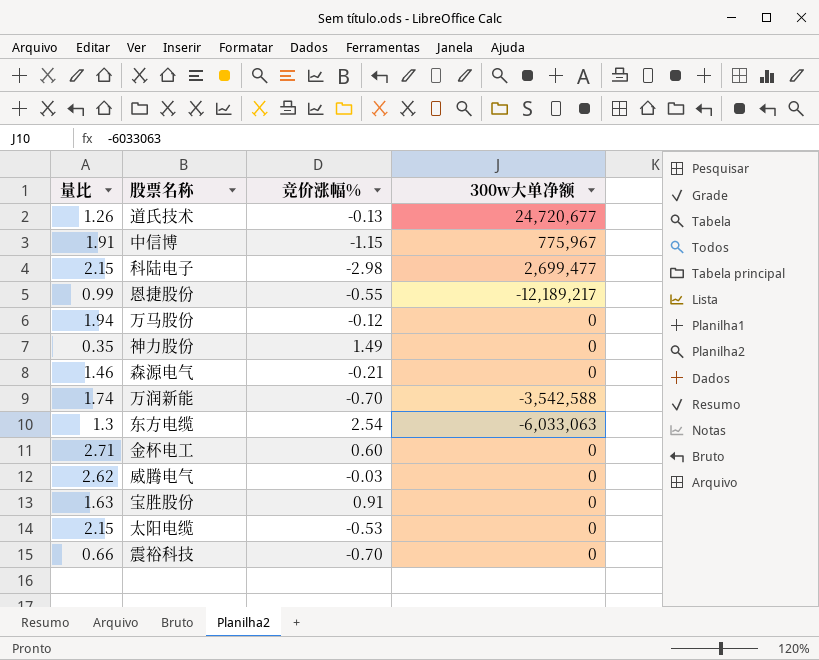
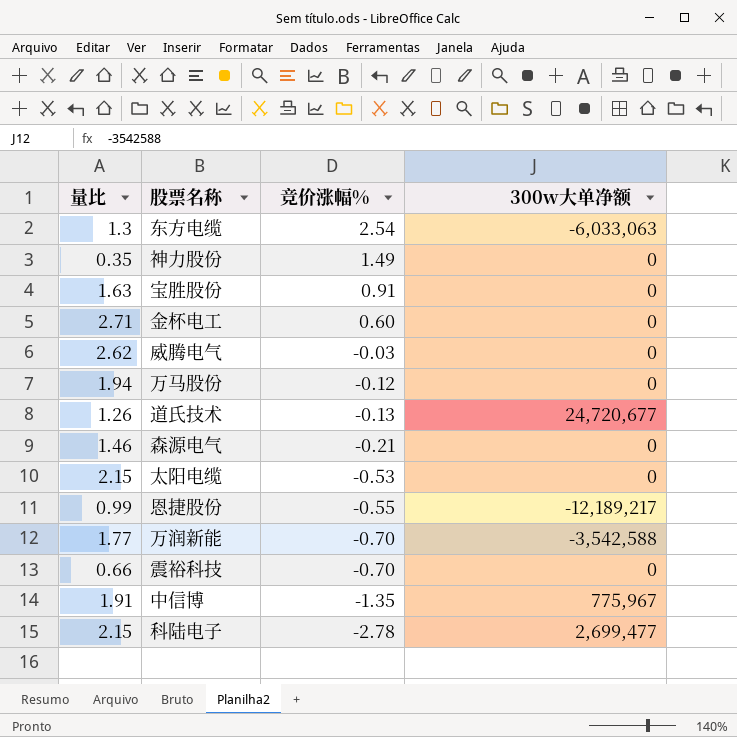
row order: none -> 竞价涨幅% descending
万润新能 | 量比: 1.74 -> 1.77
中信博 | 竞价涨幅%: -1.15 -> -1.35
科陆电子 | 竞价涨幅%: -2.98 -> -2.78

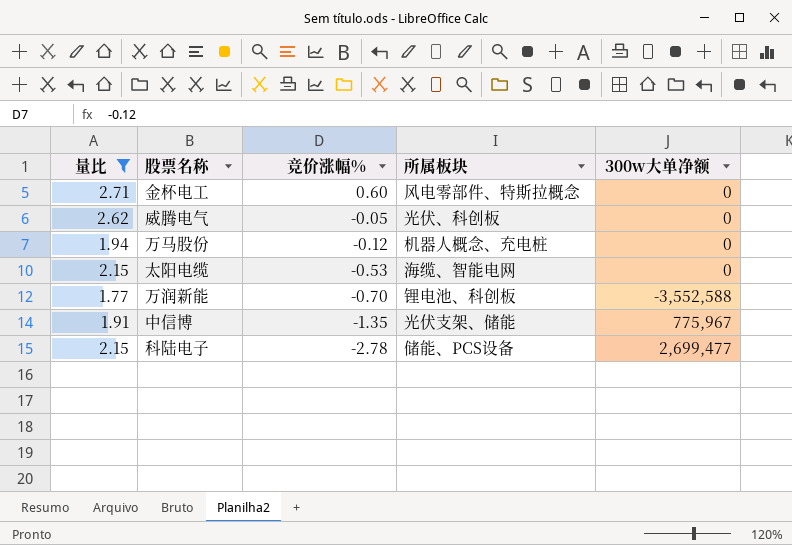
filter: none -> 量比 >= 1.77
column 所属板块 | position: none -> 4
威腾电气 | 竞价涨幅%: -0.03 -> -0.05
万润新能 | 300w大单净额: -3,542,588 -> -3,552,588

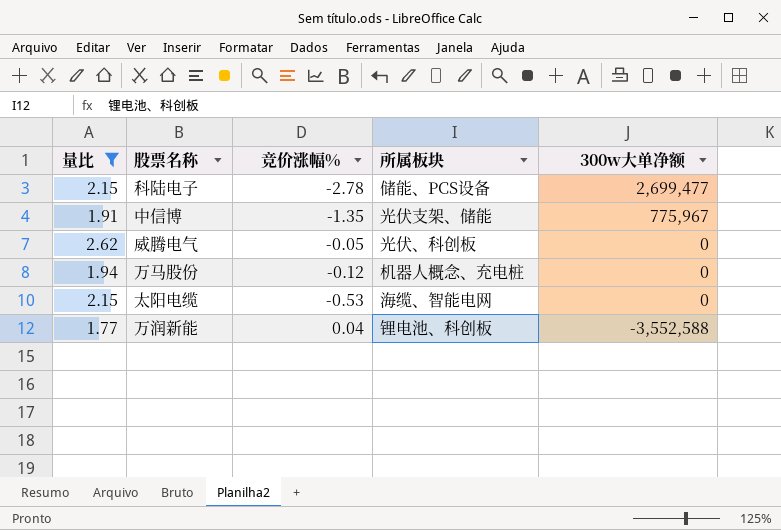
row order: 竞价涨幅% descending -> 300w大单净额 descending
row 金杯电工: 2.71 | 0.60 | 风电零部件、特斯拉概念 | 0 -> none
万润新能 | 竞价涨幅%: -0.70 -> 0.04

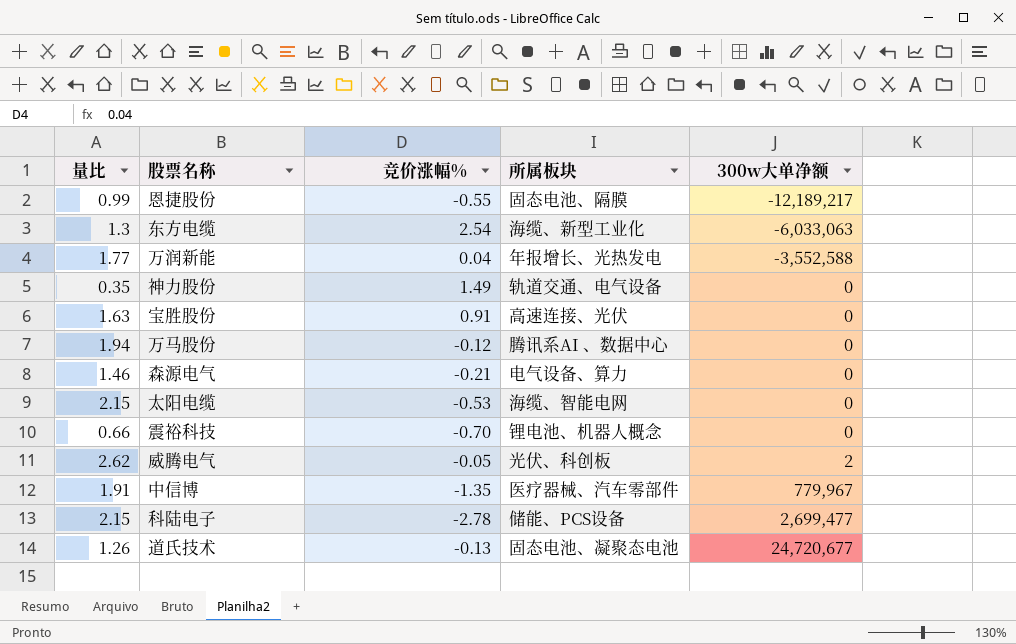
filter: 量比 >= 1.77 -> none
row order: 300w大单净额 descending -> 300w大单净额 ascending
万润新能 | 所属板块: 锂电池、科创板 -> 年报增长、光热发电
万马股份 | 所属板块: 机器人概念、充电桩 -> 腾讯系AI 、数据中心
威腾电气 | 300w大单净额: 0 -> 2
中信博 | 所属板块: 光伏支架、储能 -> 医疗器械、汽车零部件
中信博 | 300w大单净额: 775,967 -> 779,967

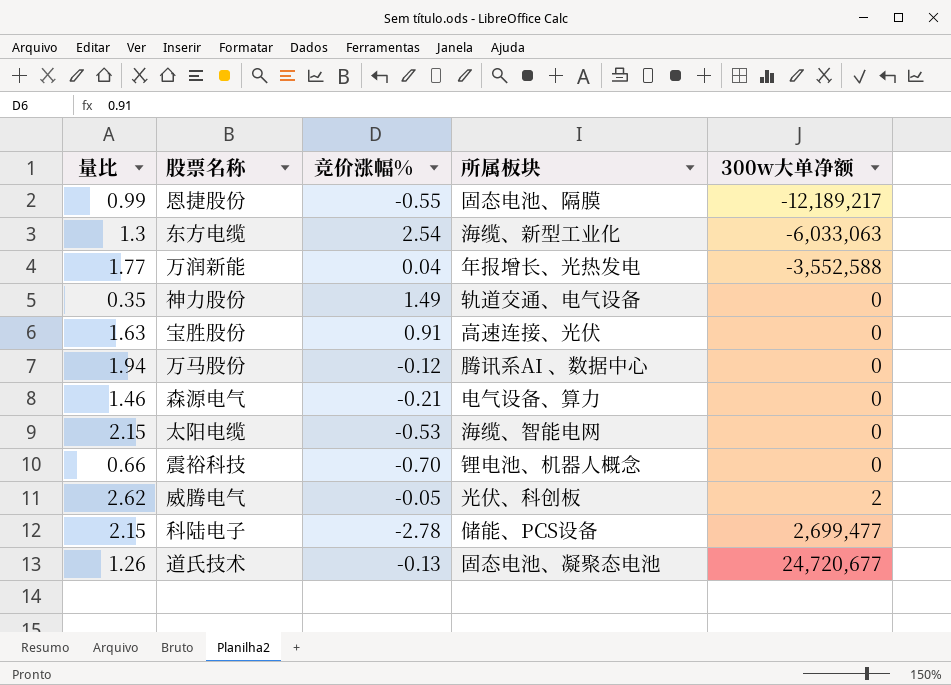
row 中信博: 1.91 | -1.35 | 医疗器械、汽车零部件 | 779,967 -> none

